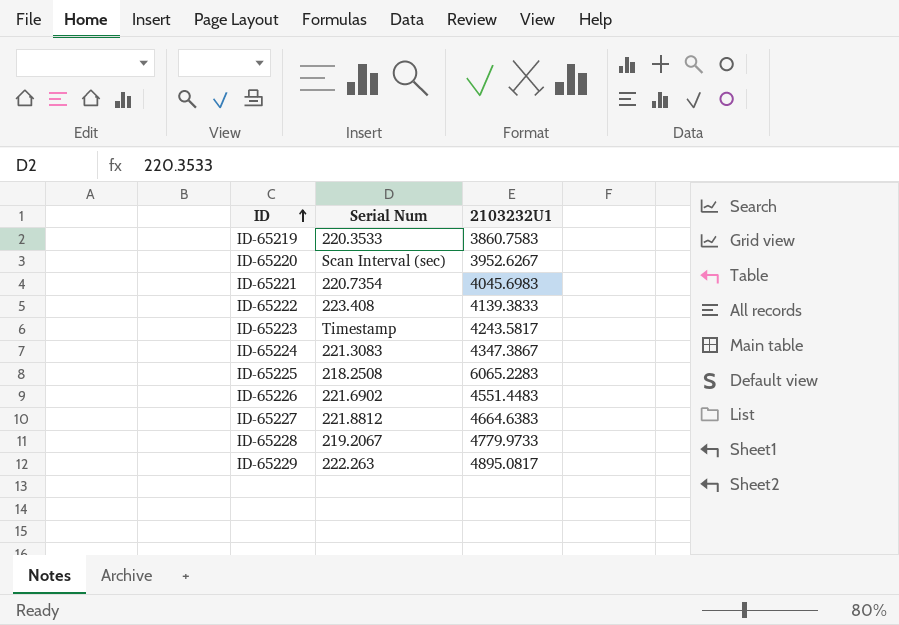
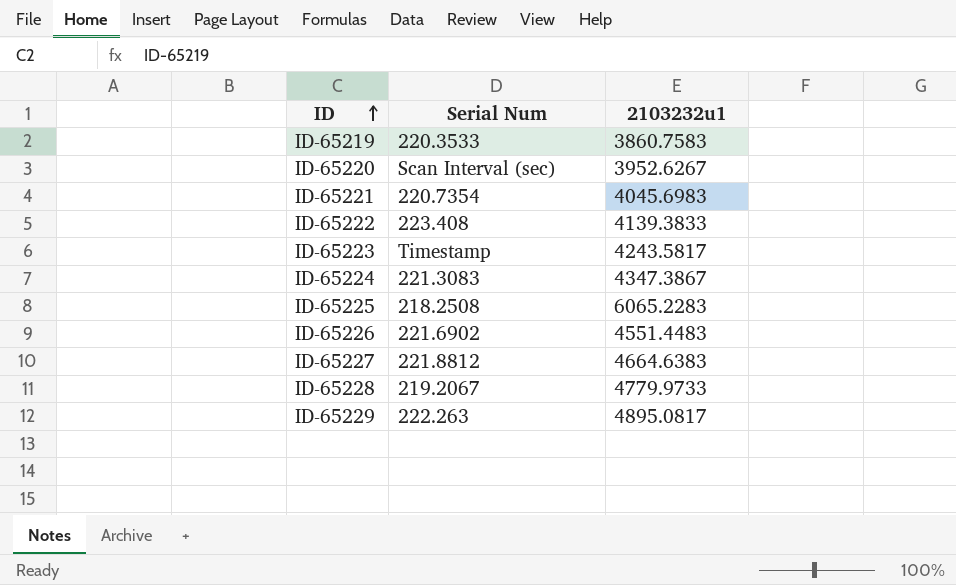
column name: 2103232U1 -> 2103232u1

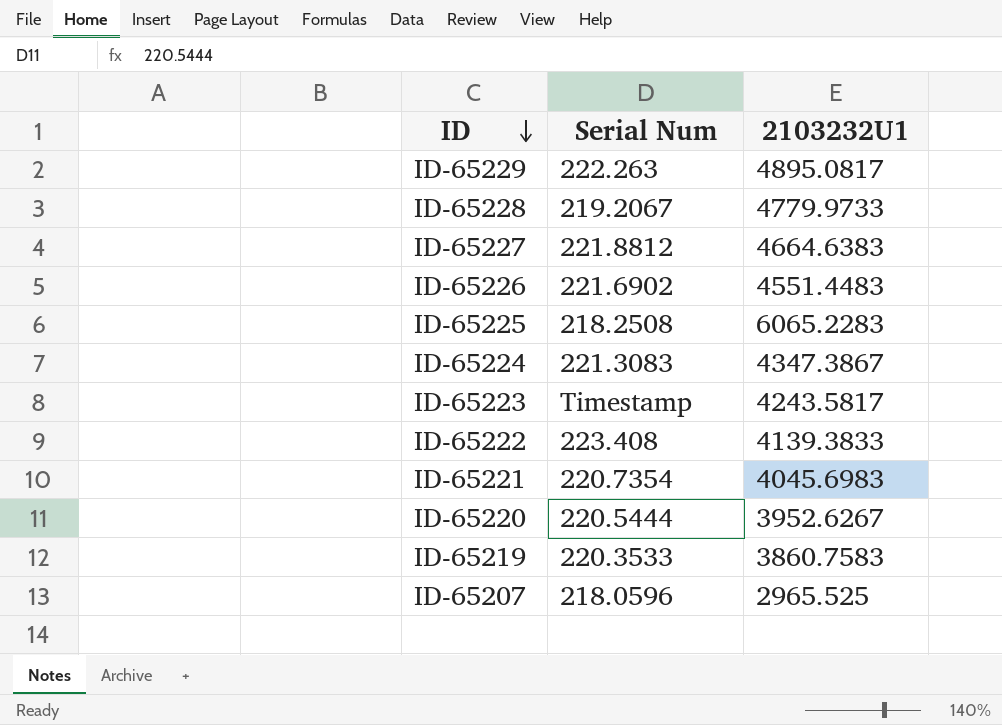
row order: ID ascending -> ID descending
column name: 2103232u1 -> 2103232U1
ID-65220 | Serial Num: Scan Interval (sec) -> 220.5444
row ID-65207: none -> 218.0596 | 2965.525

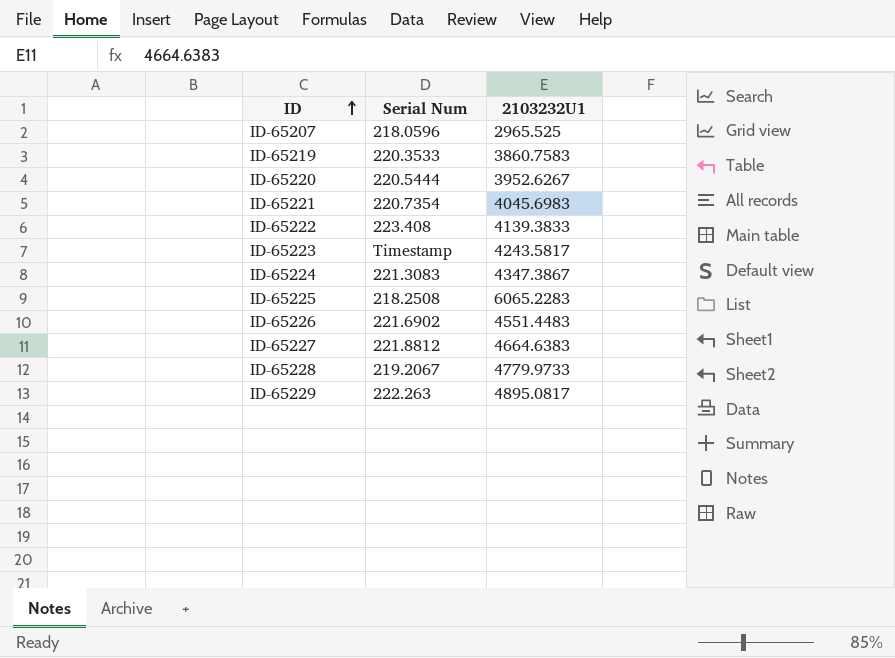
row order: ID descending -> ID ascending

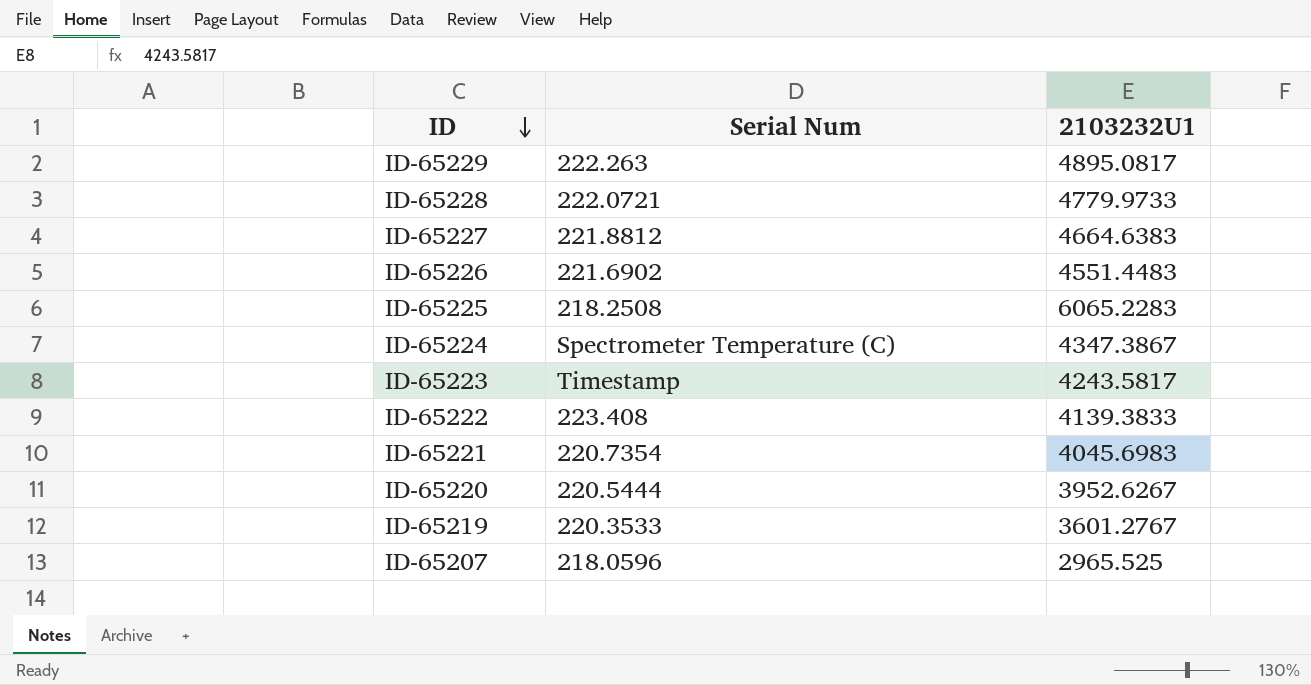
row order: ID ascending -> ID descending
ID-65228 | Serial Num: 219.2067 -> 222.0721
ID-65224 | Serial Num: 221.3083 -> Spectrometer Temperature (C)
ID-65219 | 2103232U1: 3860.7583 -> 3601.2767

